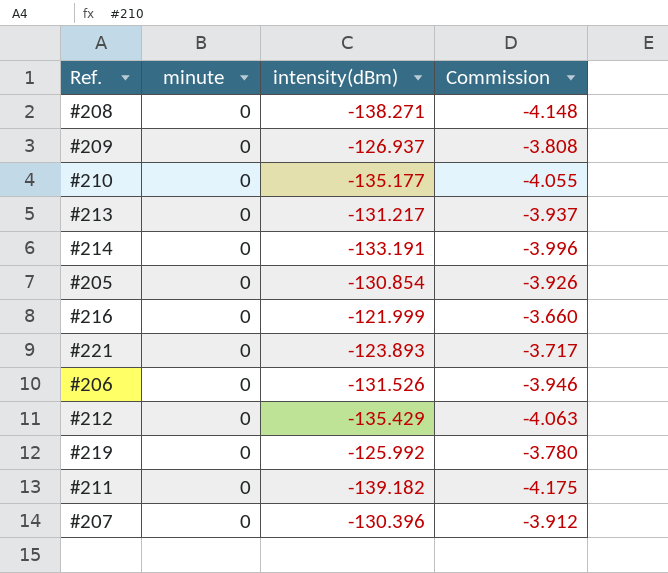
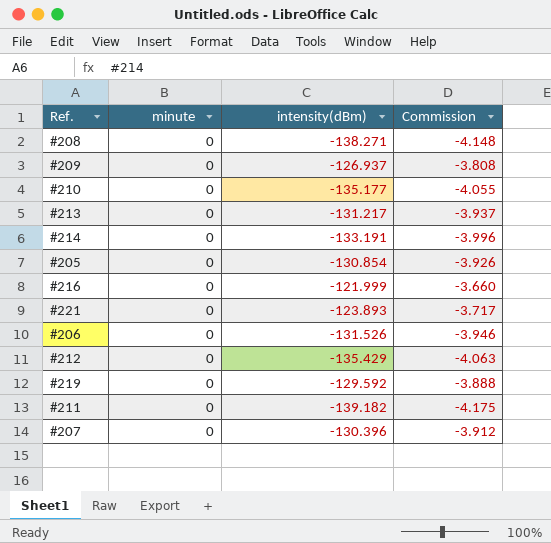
#219 | intensity(dBm): -125.992 -> -129.592
#219 | Commission: -3.780 -> -3.888

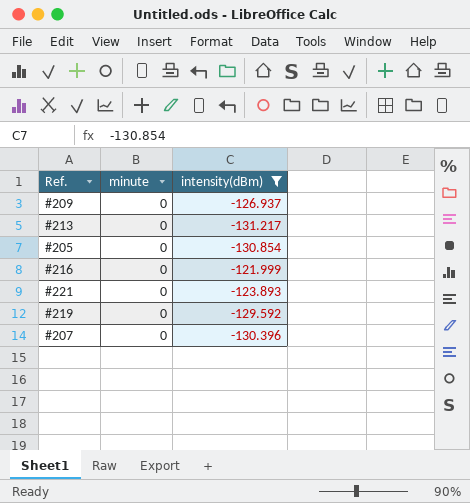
filter: none -> intensity(dBm) >= -131.217
column Commission | formula: [intensity(dBm)] * 0.03 -> none

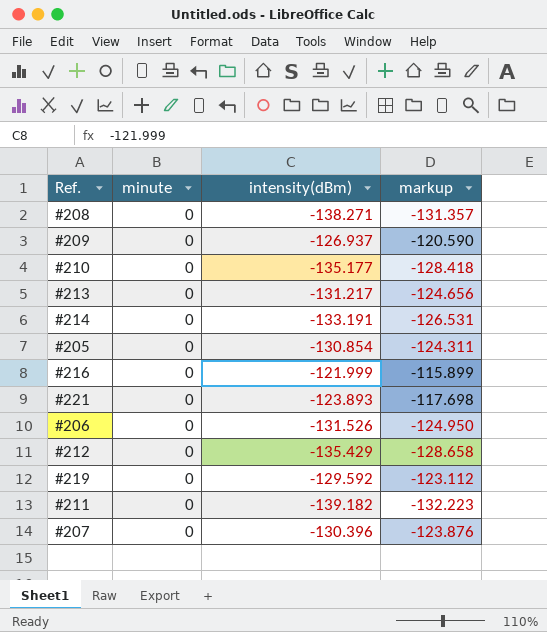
filter: intensity(dBm) >= -131.217 -> none
column markup | formula: none -> [intensity(dBm)] * 0.95

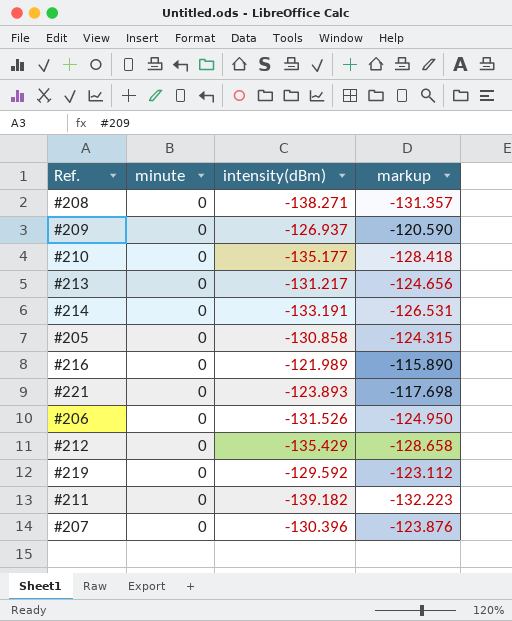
#205 | intensity(dBm): -130.854 -> -130.858
#205 | markup: -124.311 -> -124.315
#216 | intensity(dBm): -121.999 -> -121.989
#216 | markup: -115.899 -> -115.890

